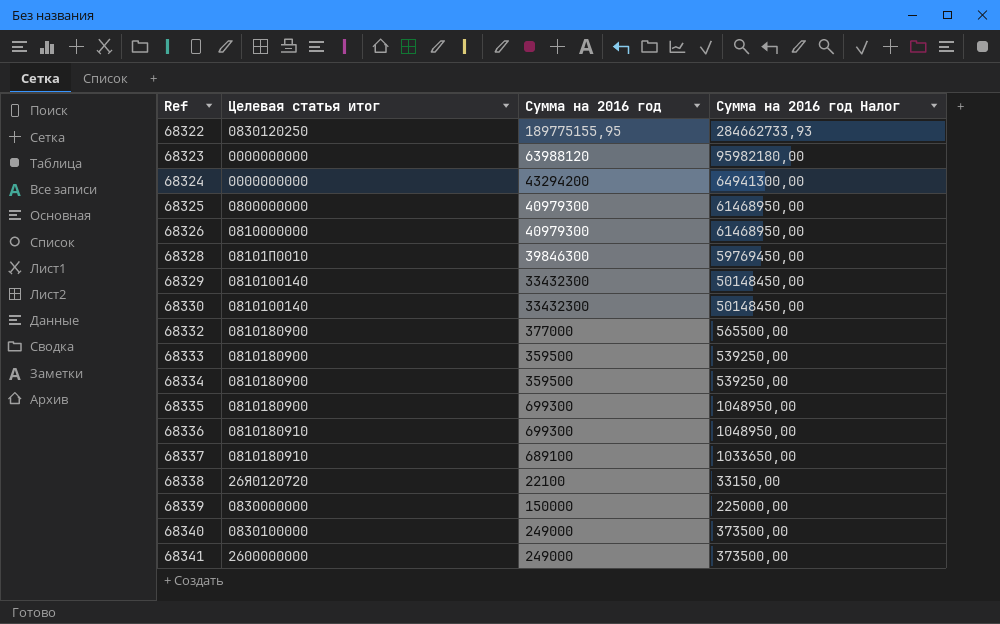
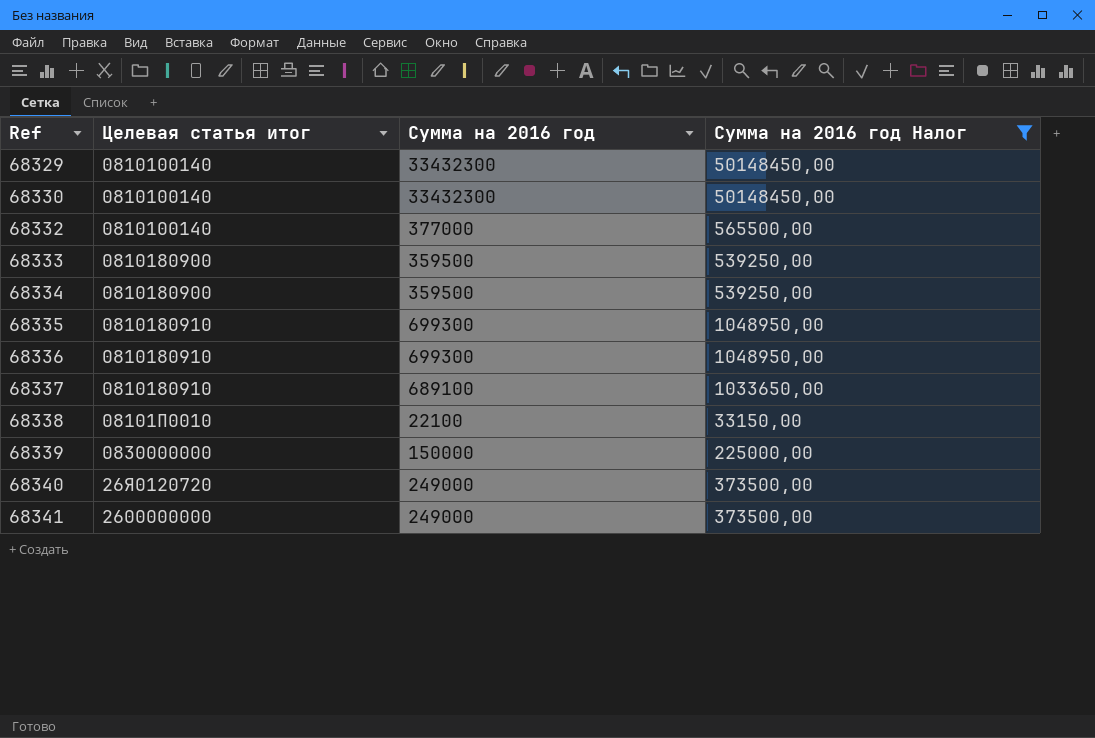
filter: none -> Сумма на 2016 год Налог <= 50148450,00
68332 | Целевая статья итог: 0810180900 -> 0810100140
68335 | Целевая статья итог: 0810180900 -> 0810180910
68338 | Целевая статья итог: 26Я0120720 -> 08101П0010
68340 | Целевая статья итог: 0830100000 -> 26Я0120720

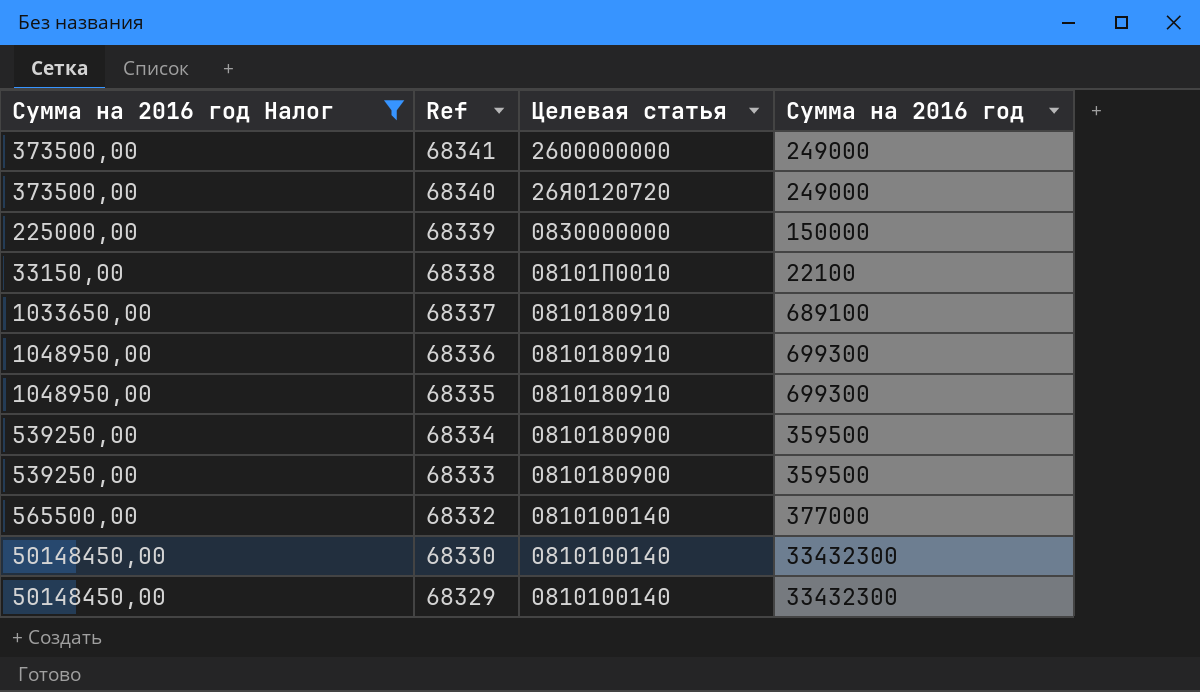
row order: Ref ascending -> Ref descending
column Сумма на 2016 год Налог | position: 4 -> 1
column name: Целевая статья итог -> Целевая статья

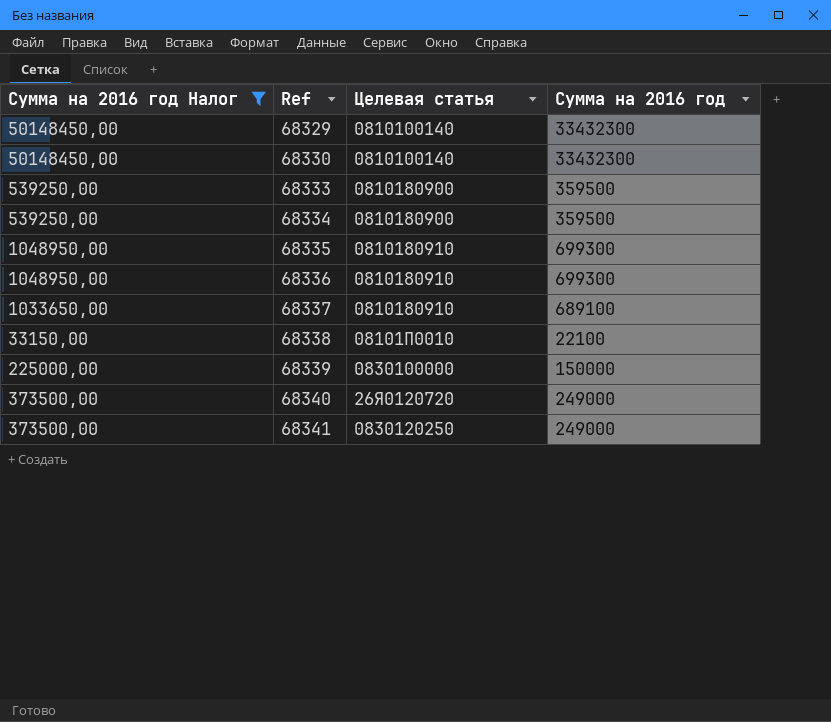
row order: Ref descending -> Ref ascending
row 68332: 565500,00 | 0810100140 | 377000 -> none
68339 | Целевая статья: 0830000000 -> 0830100000
68341 | Целевая статья: 2600000000 -> 0830120250

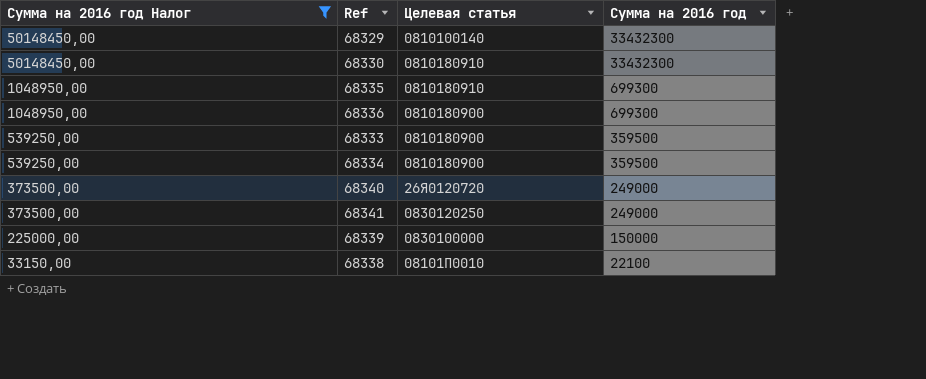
row order: Ref ascending -> Сумма на 2016 год Налог descending
row 68337: 1033650,00 | 0810180910 | 689100 -> none
68330 | Целевая статья: 0810100140 -> 0810180910
68336 | Целевая статья: 0810180910 -> 0810180900

